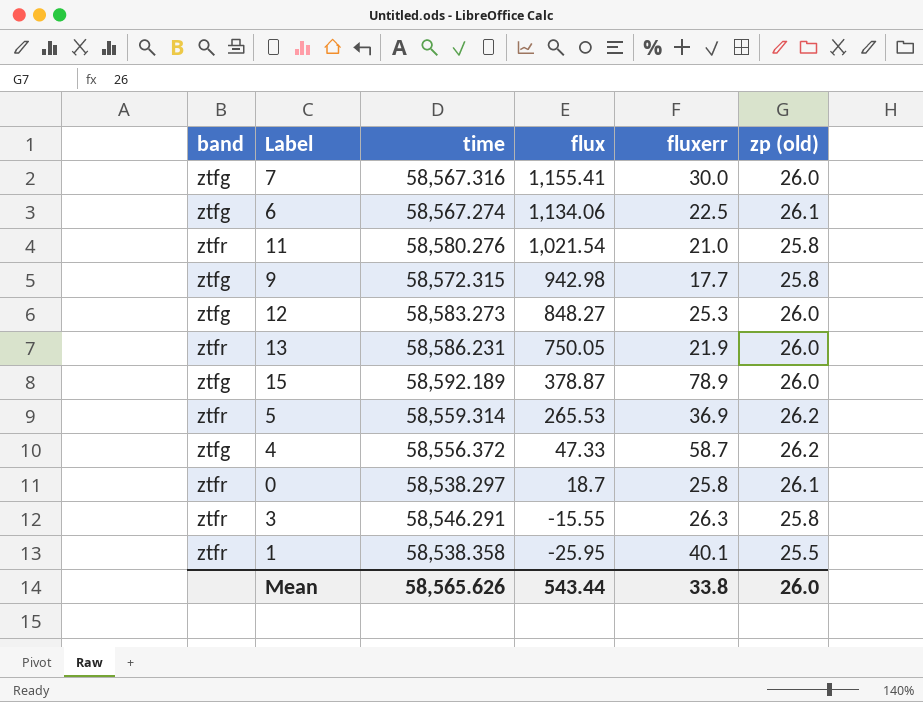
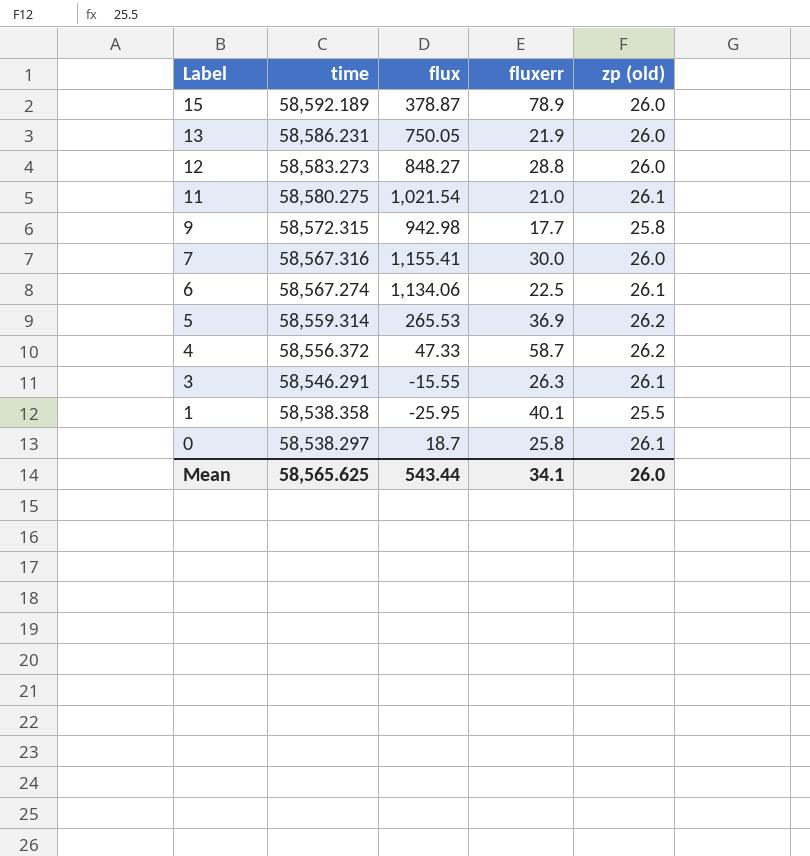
row order: flux descending -> Label descending
column band | position: 1 -> none
12 | fluxerr: 25.3 -> 28.8
11 | time: 58,580.276 -> 58,580.275
11 | zp (old): 25.8 -> 26.1
3 | zp (old): 25.8 -> 26.1
Mean | time: 58,565.626 -> 58,565.625
Mean | fluxerr: 33.8 -> 34.1

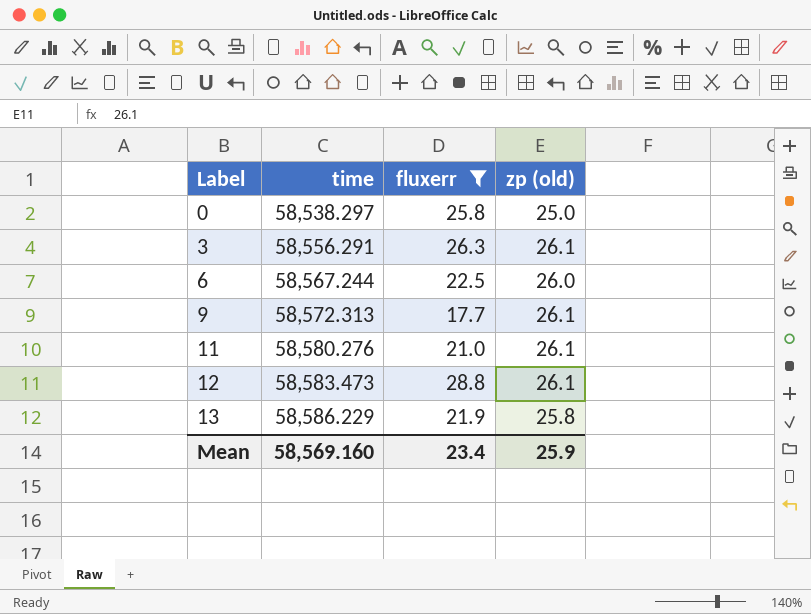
filter: none -> fluxerr <= 28.8
row order: Label descending -> Label ascending
column flux | position: 3 -> none
0 | zp (old): 26.1 -> 25.0
3 | time: 58,546.291 -> 58,556.291
6 | time: 58,567.274 -> 58,567.244
6 | zp (old): 26.1 -> 26.0
9 | time: 58,572.315 -> 58,572.313
9 | zp (old): 25.8 -> 26.1
11 | time: 58,580.275 -> 58,580.276
12 | time: 58,583.273 -> 58,583.473
12 | zp (old): 26.0 -> 26.1
13 | time: 58,586.231 -> 58,586.229
13 | zp (old): 26.0 -> 25.8
Mean | time: 58,565.625 -> 58,569.160
Mean | fluxerr: 34.1 -> 23.4
Mean | zp (old): 26.0 -> 25.9

